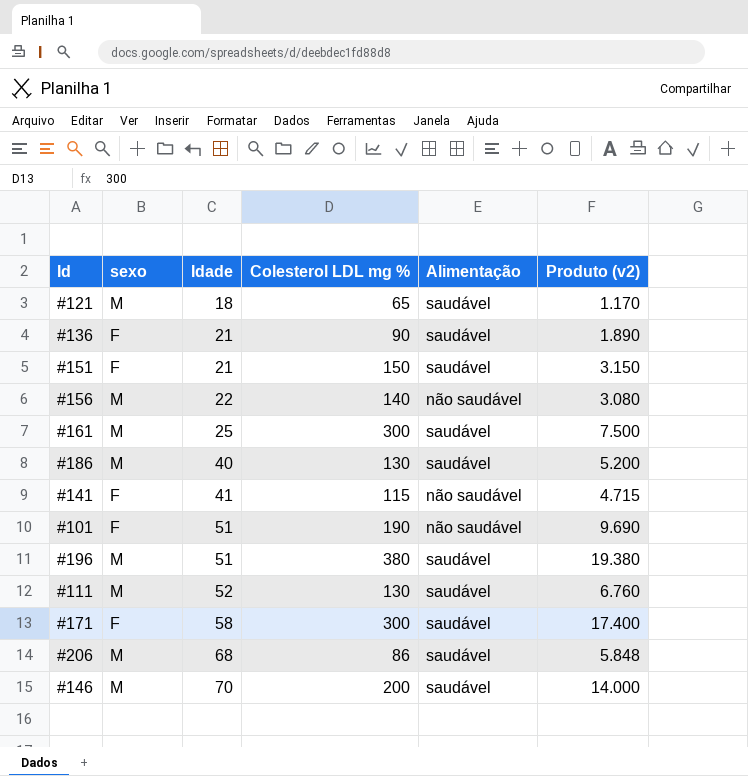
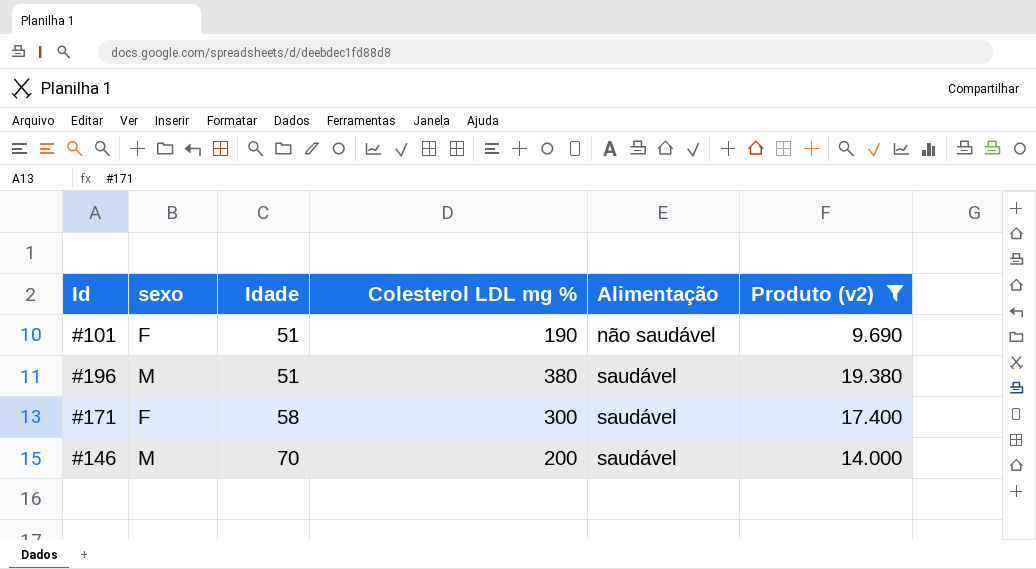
filter: none -> Produto (v2) >= 9.690

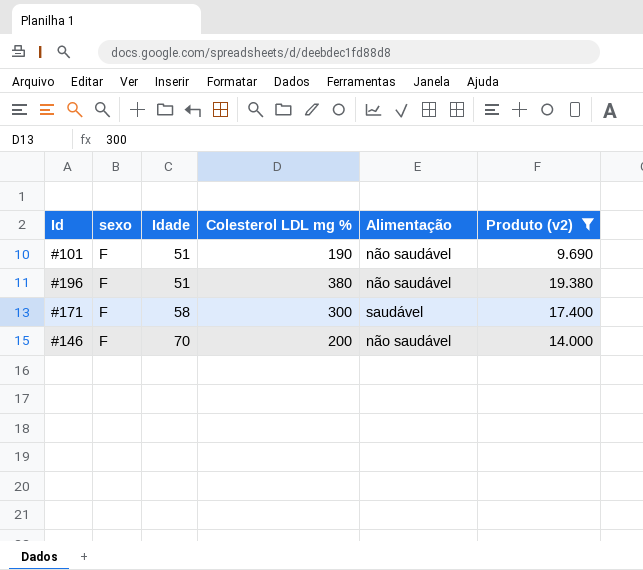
#196 | sexo: M -> F
#196 | Alimentação: saudável -> não saudável
#146 | sexo: M -> F
#146 | Alimentação: saudável -> não saudável

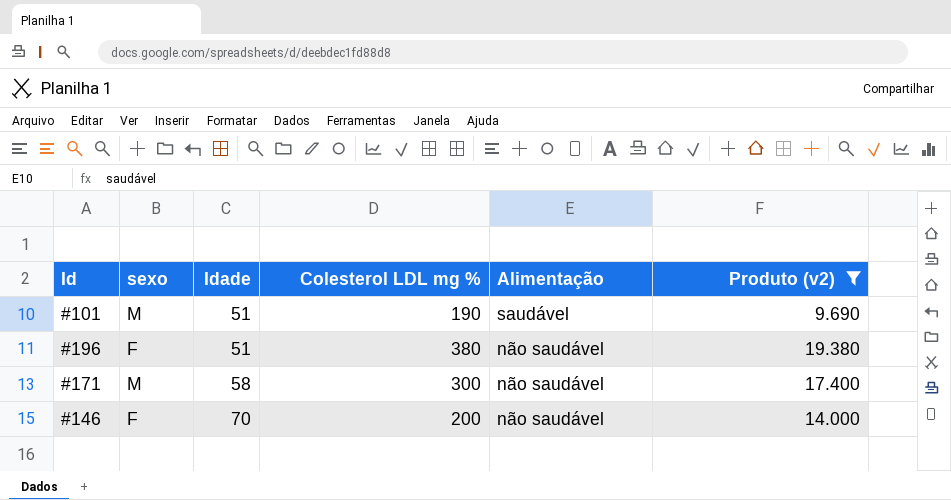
#101 | sexo: F -> M
#101 | Alimentação: não saudável -> saudável
#171 | sexo: F -> M
#171 | Alimentação: saudável -> não saudável

